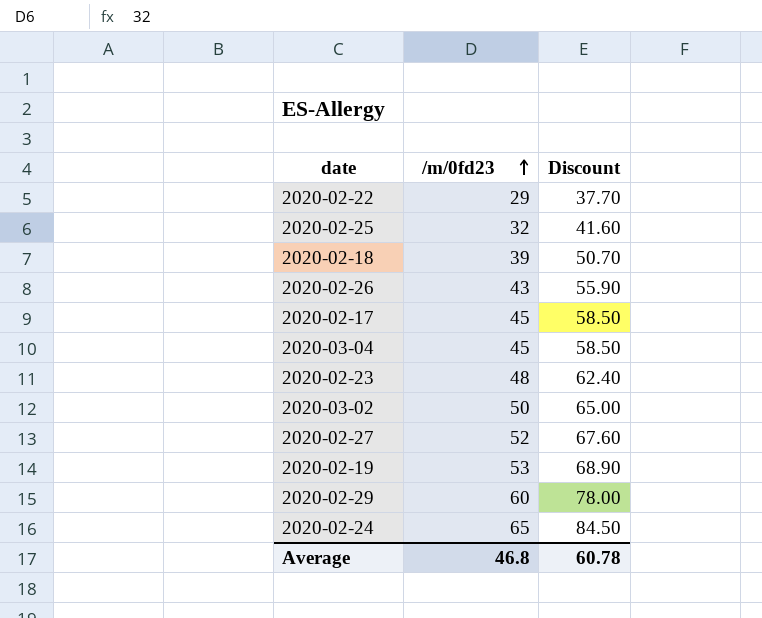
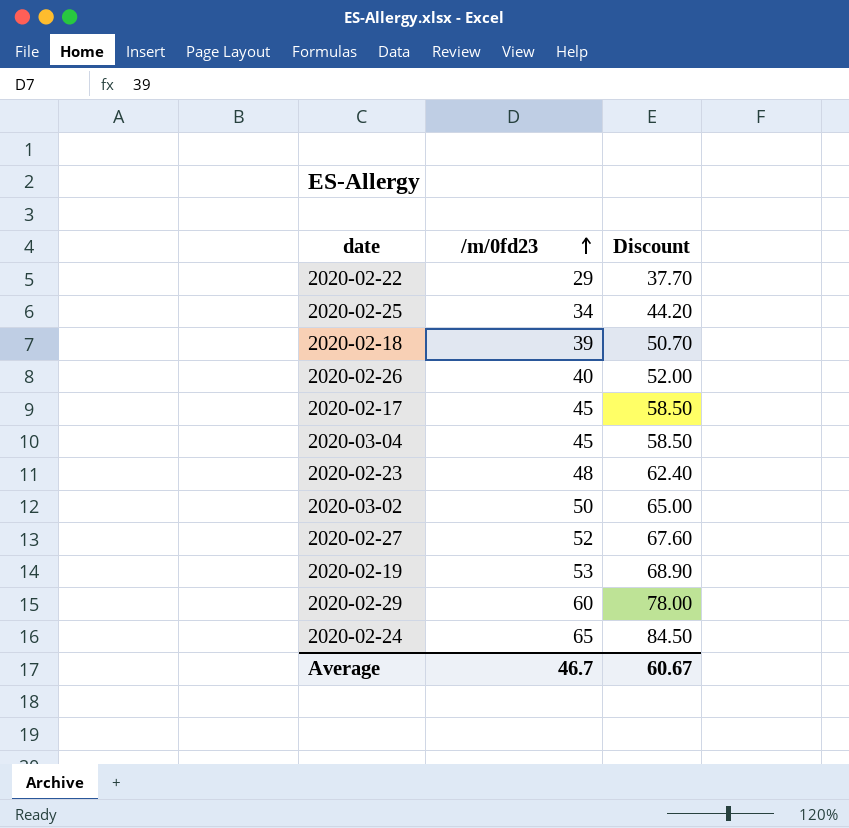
2020-02-25 | /m/0fd23: 32 -> 34
2020-02-25 | Discount: 41.60 -> 44.20
2020-02-26 | /m/0fd23: 43 -> 40
2020-02-26 | Discount: 55.90 -> 52.00
Average | /m/0fd23: 46.8 -> 46.7
Average | Discount: 60.78 -> 60.67

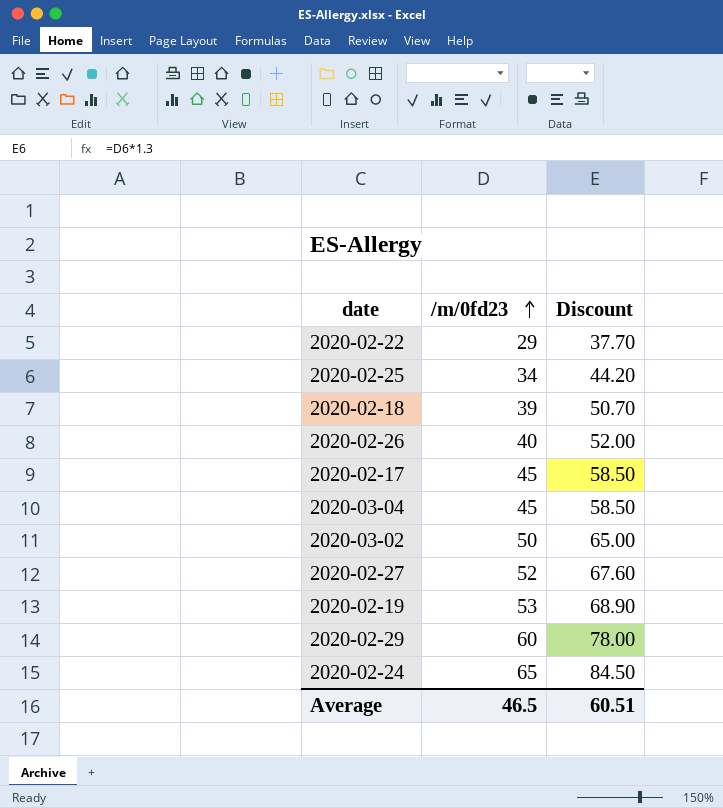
row 2020-02-23: 48 | 62.40 -> none
Average | /m/0fd23: 46.7 -> 46.5
Average | Discount: 60.67 -> 60.51

